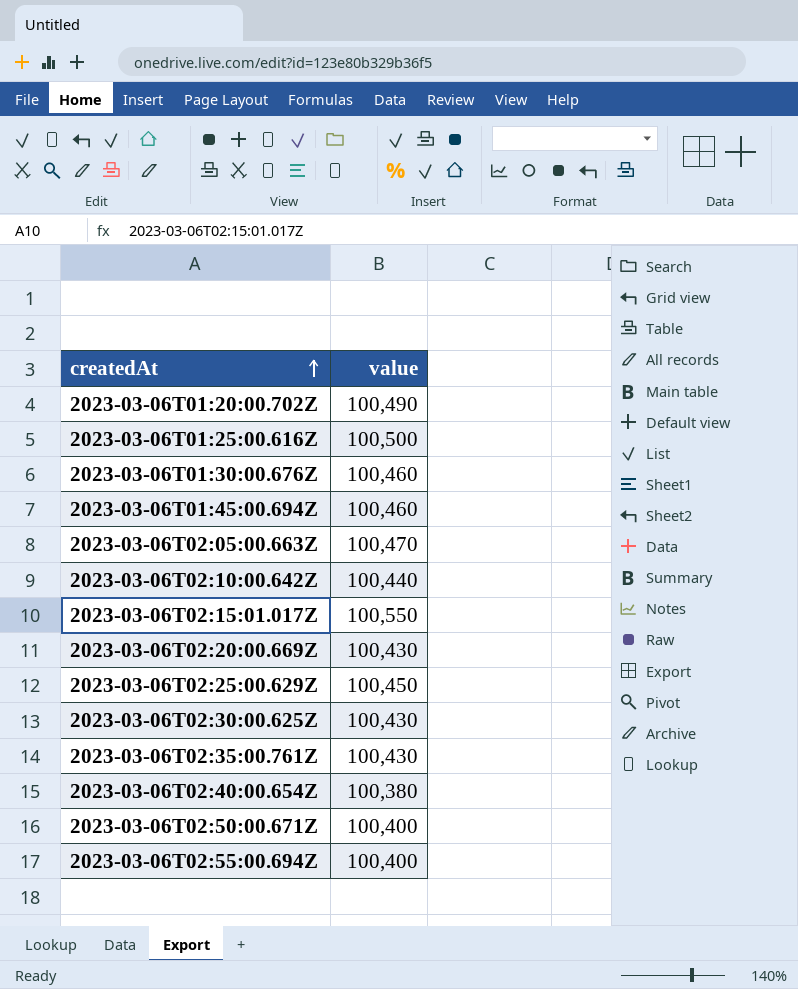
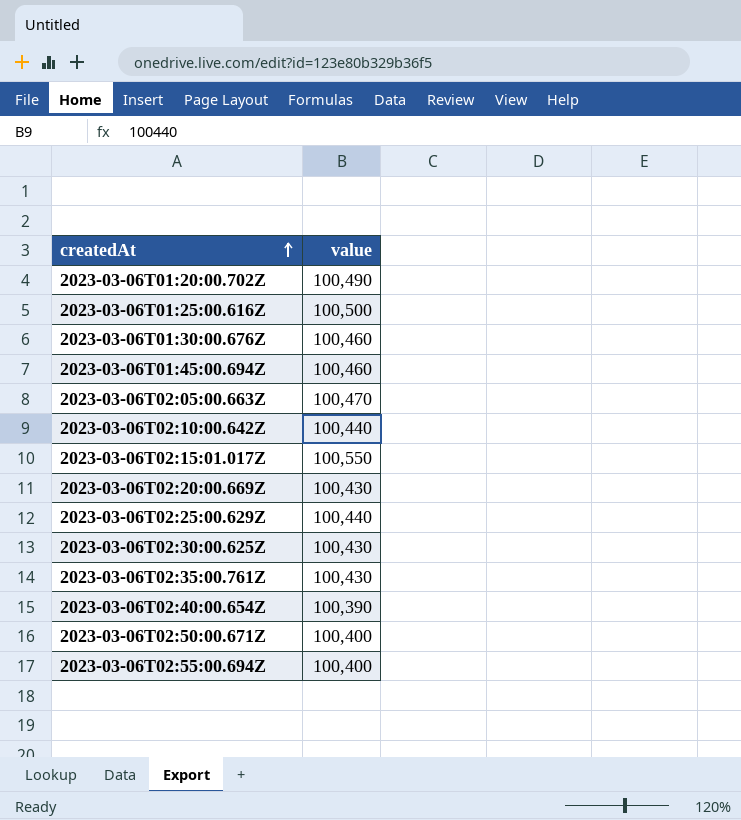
2023-03-06T02:25:00.629Z | value: 100,450 -> 100,440
2023-03-06T02:40:00.654Z | value: 100,380 -> 100,390

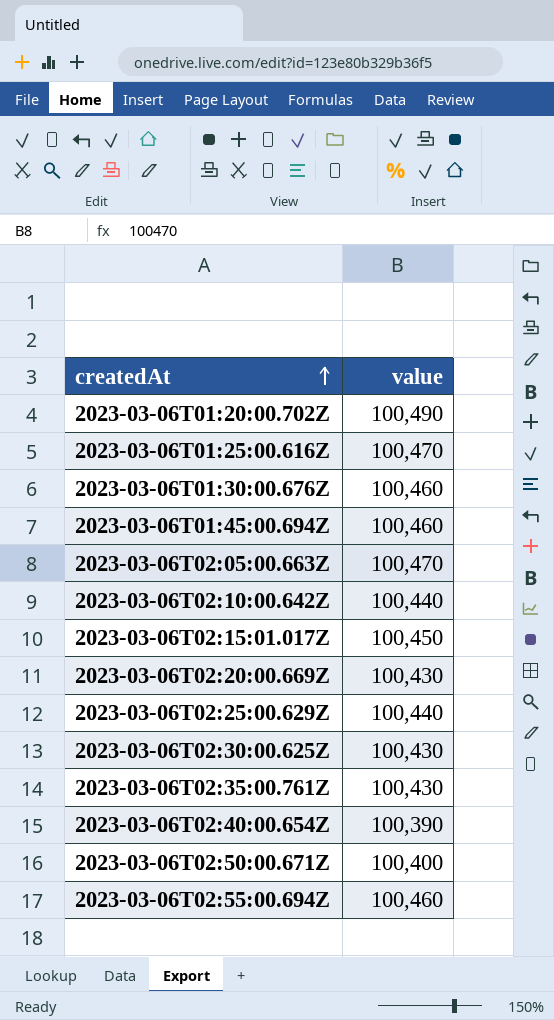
2023-03-06T01:25:00.616Z | value: 100,500 -> 100,470
2023-03-06T02:15:01.017Z | value: 100,550 -> 100,450
2023-03-06T02:55:00.694Z | value: 100,400 -> 100,460

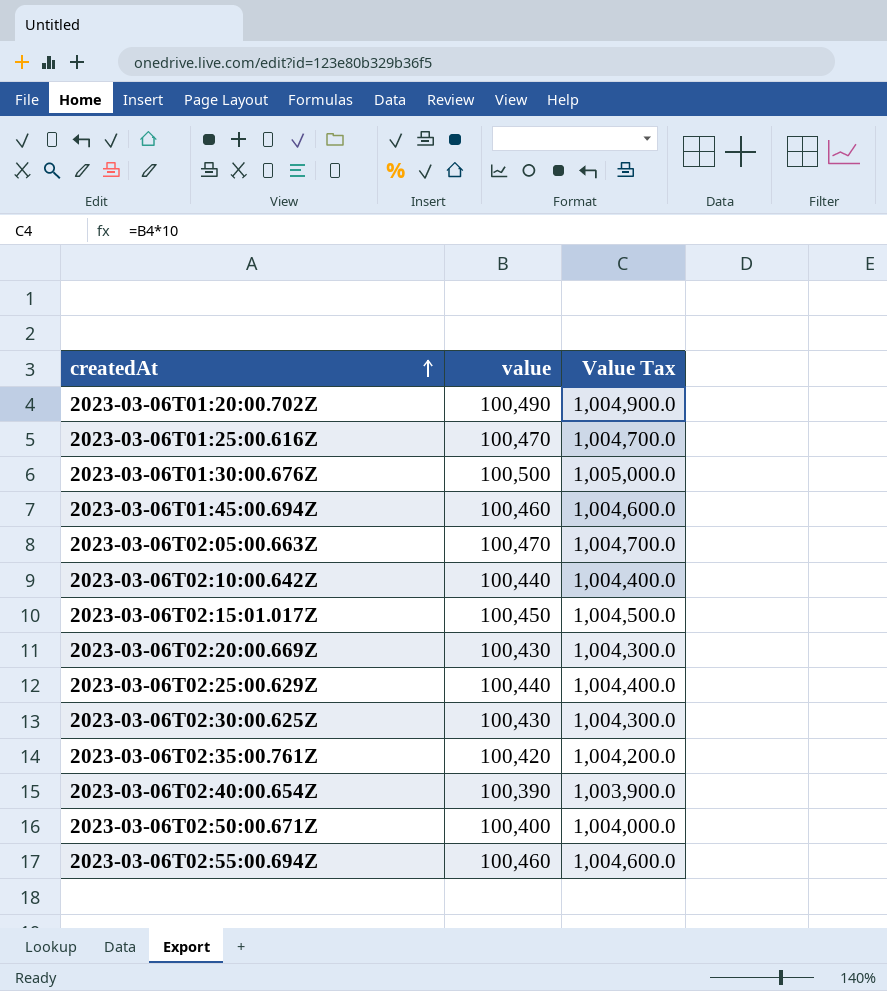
column Value Tax | formula: none -> [value] * 10
2023-03-06T01:30:00.676Z | value: 100,460 -> 100,500
2023-03-06T02:35:00.761Z | value: 100,430 -> 100,420

